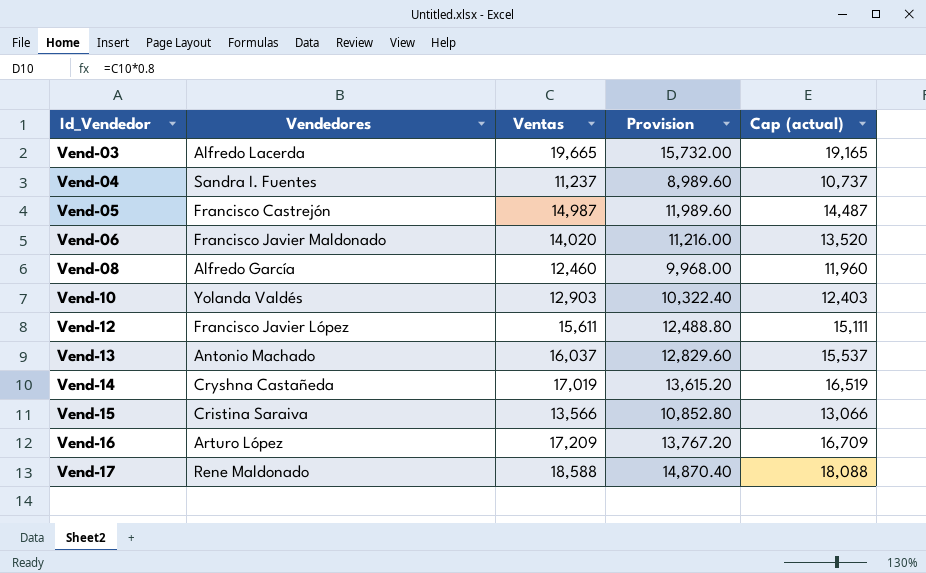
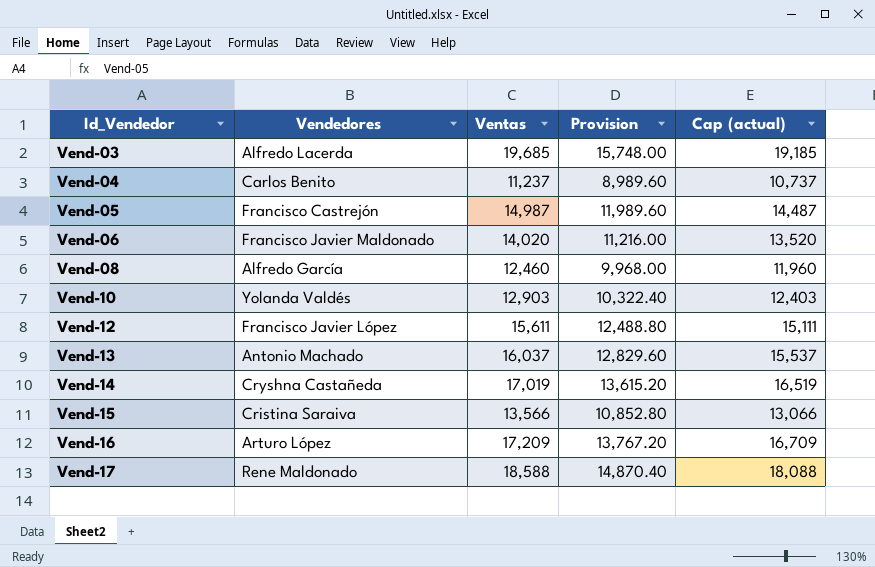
Vend-03 | Ventas: 19,665 -> 19,685
Vend-03 | Provision: 15,732.00 -> 15,748.00
Vend-03 | Cap (actual): 19,165 -> 19,185
Vend-04 | Vendedores: Sandra I. Fuentes -> Carlos Benito

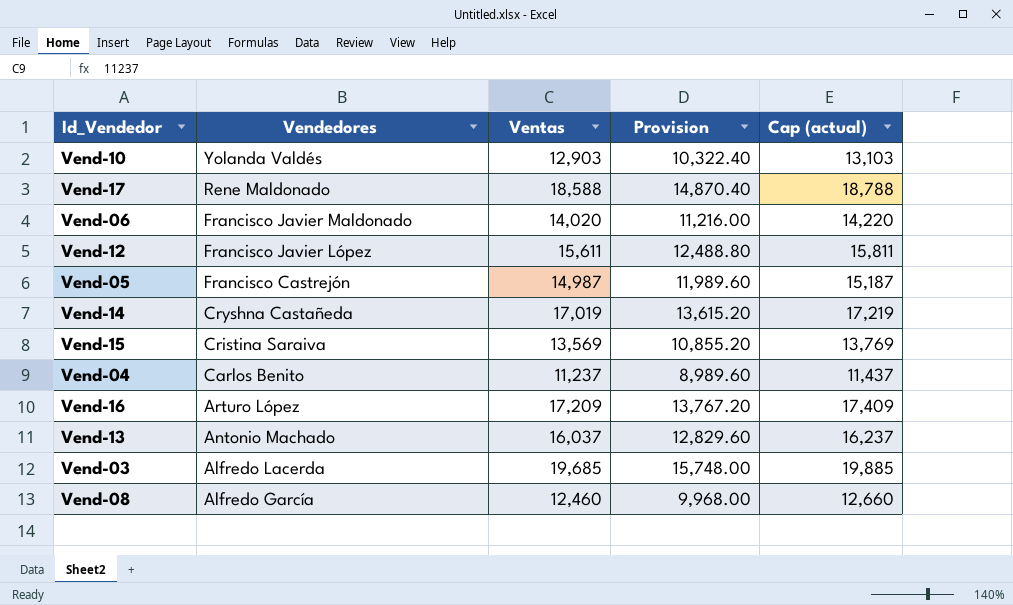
row order: Id_Vendedor ascending -> Vendedores descending
column Cap (actual) | formula: [Ventas] - 500 -> [Ventas] + 200
Vend-15 | Ventas: 13,566 -> 13,569
Vend-15 | Provision: 10,852.80 -> 10,855.20

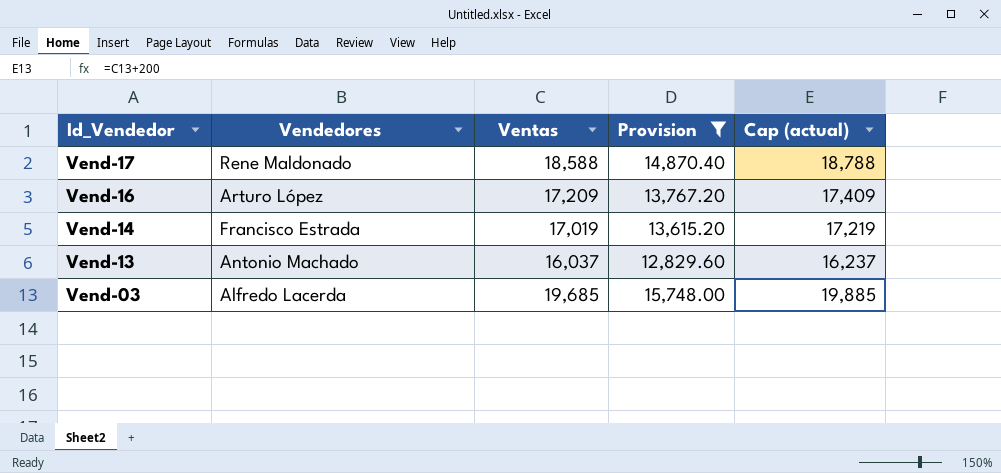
filter: none -> Provision >= 12,829.60
row order: Vendedores descending -> Id_Vendedor descending
Vend-14 | Vendedores: Cryshna Castañeda -> Francisco Estrada

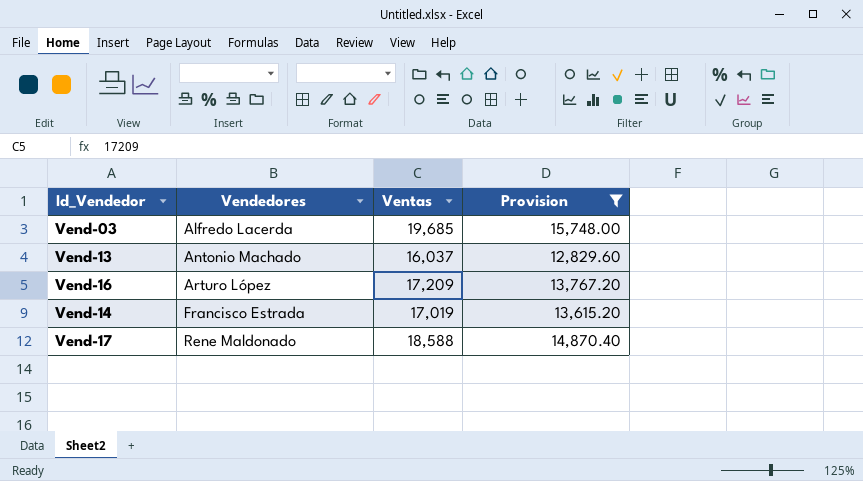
row order: Id_Vendedor descending -> Vendedores ascending
column Cap (actual) | formula: [Ventas] + 200 -> none

